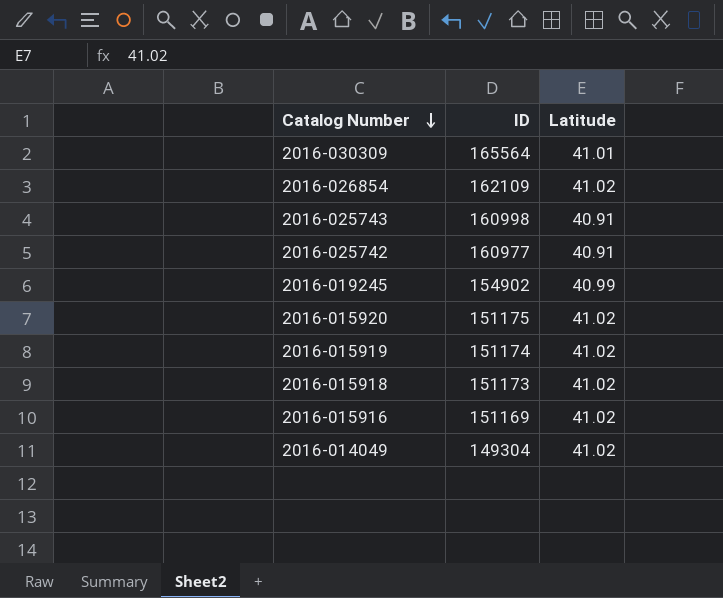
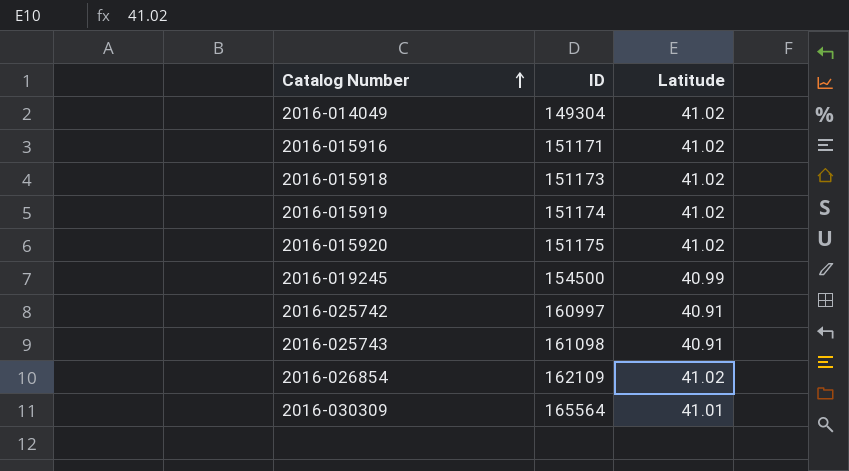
row order: Catalog Number descending -> Catalog Number ascending
2016-015916 | ID: 151169 -> 151171
2016-019245 | ID: 154902 -> 154500
2016-025742 | ID: 160977 -> 160997
2016-025743 | ID: 160998 -> 161098

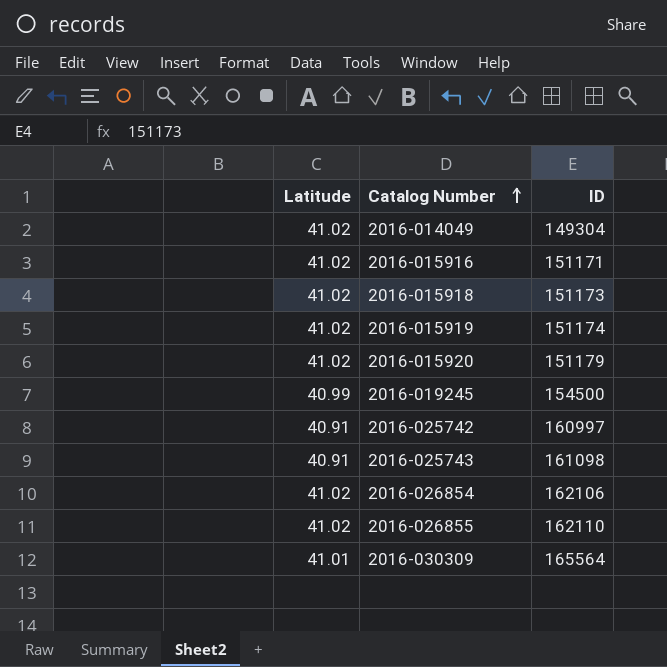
column Latitude | position: 3 -> 1
2016-015920 | ID: 151175 -> 151179
2016-026854 | ID: 162109 -> 162106
row 2016-026855: none -> 41.02 | 162110

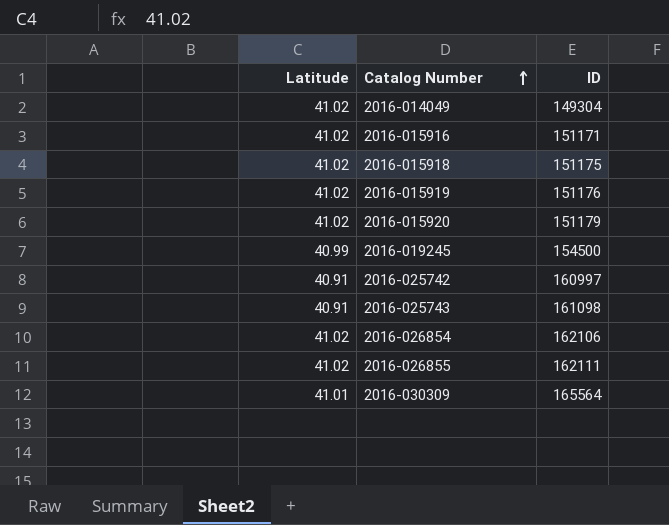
2016-015918 | ID: 151173 -> 151175
2016-015919 | ID: 151174 -> 151176
2016-026855 | ID: 162110 -> 162111

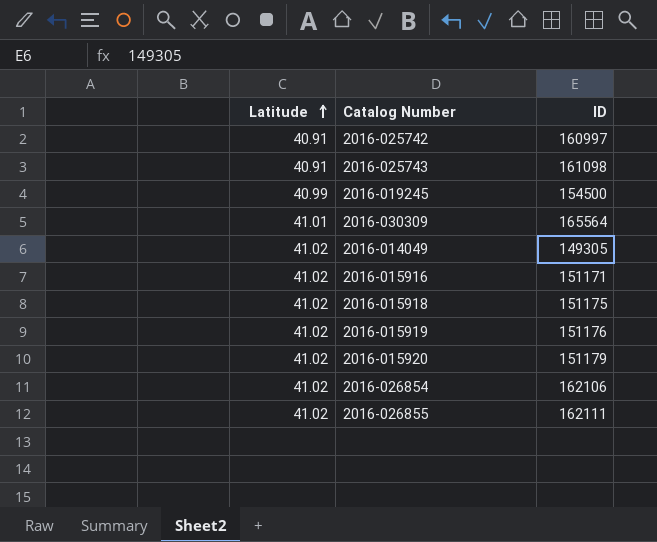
row order: Catalog Number ascending -> Latitude ascending
2016-014049 | ID: 149304 -> 149305

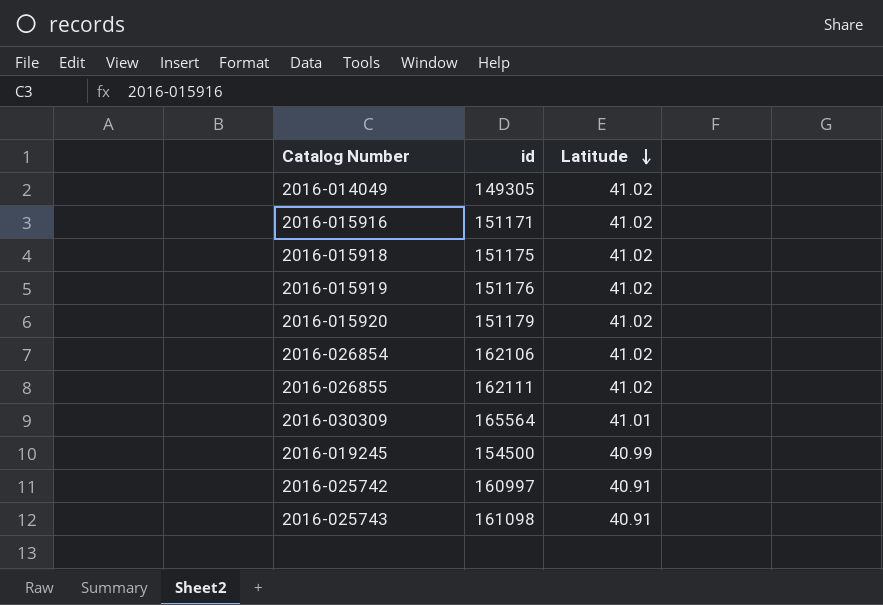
row order: Latitude ascending -> Latitude descending
column name: ID -> id
column Latitude | position: 1 -> 3

